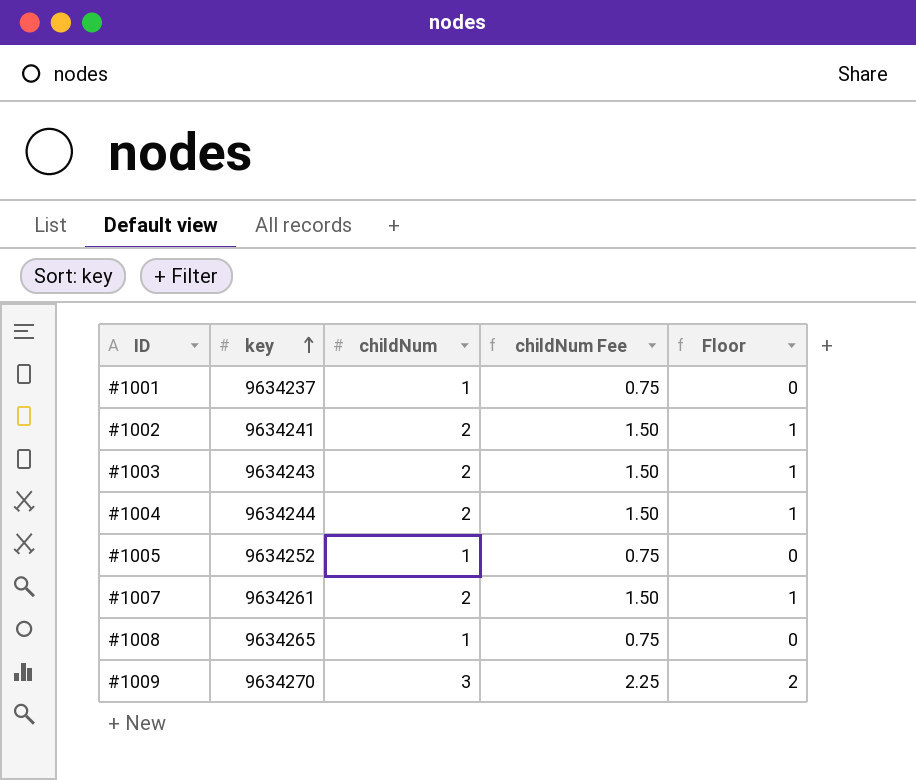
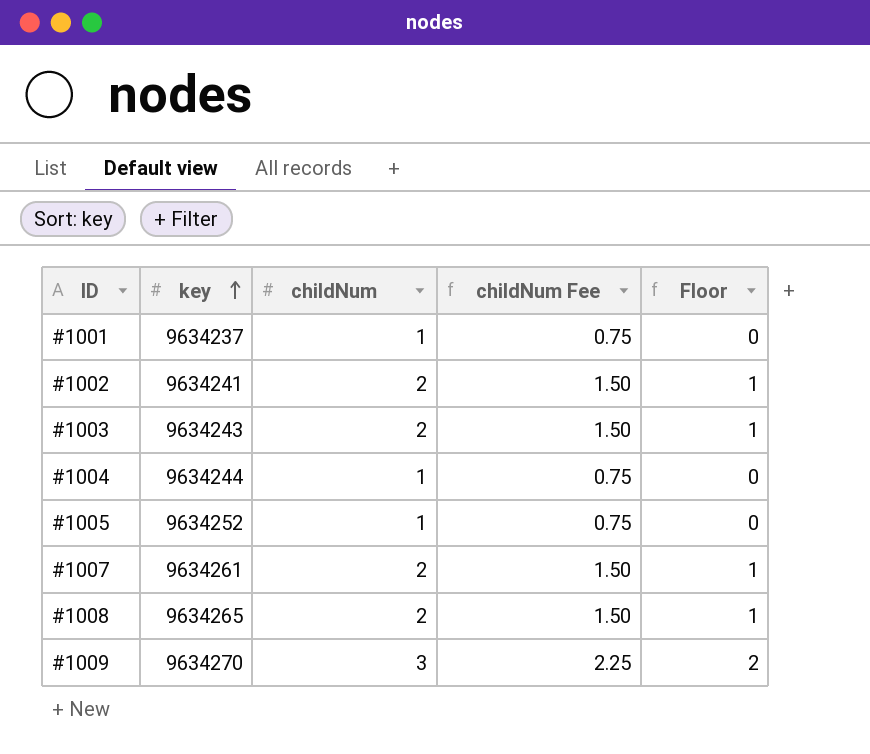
#1004 | childNum: 2 -> 1
#1004 | childNum Fee: 1.50 -> 0.75
#1004 | Floor: 1 -> 0
#1008 | childNum: 1 -> 2
#1008 | childNum Fee: 0.75 -> 1.50
#1008 | Floor: 0 -> 1

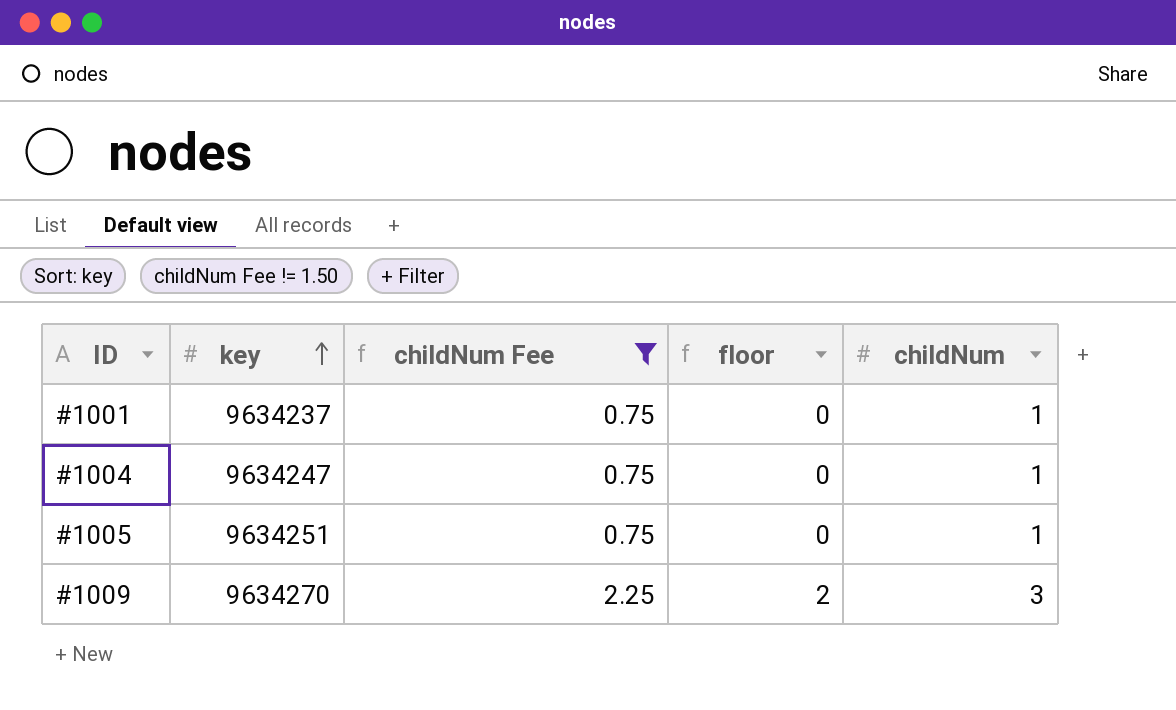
filter: none -> childNum Fee != 1.50
column name: Floor -> floor
column childNum | position: 3 -> 5
#1004 | key: 9634244 -> 9634247
#1005 | key: 9634252 -> 9634251

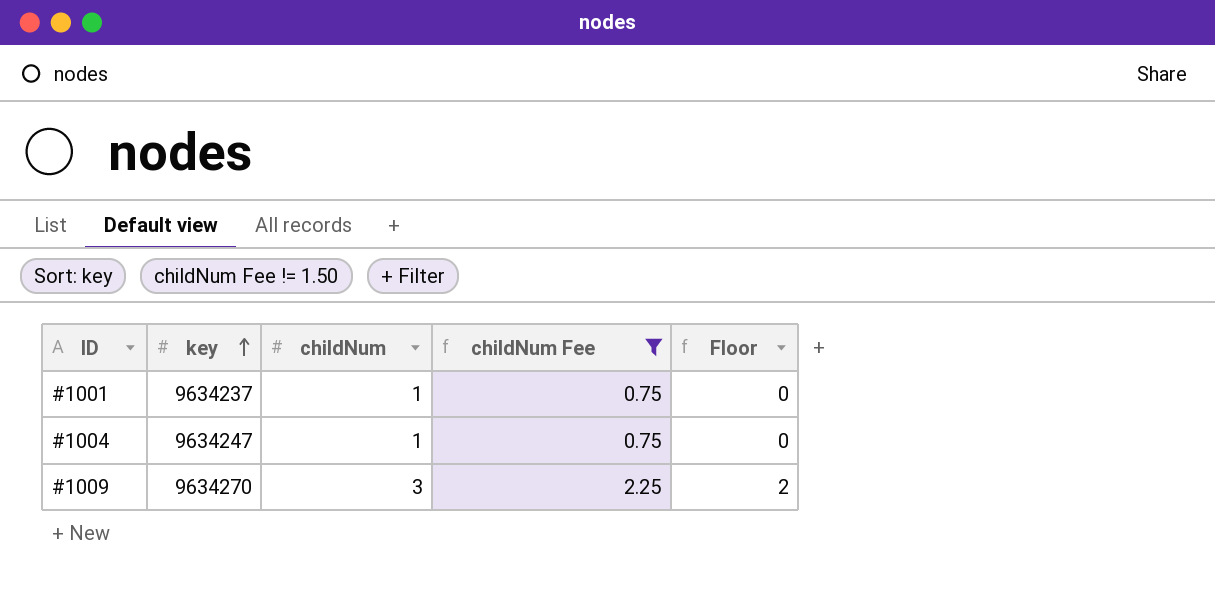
column childNum | position: 5 -> 3
column name: floor -> Floor
row #1005: 9634251 | 0.75 | 0 | 1 -> none

